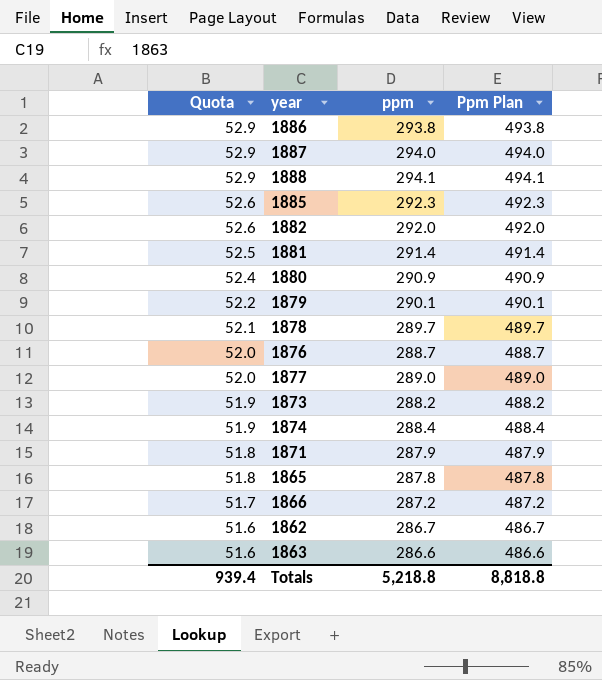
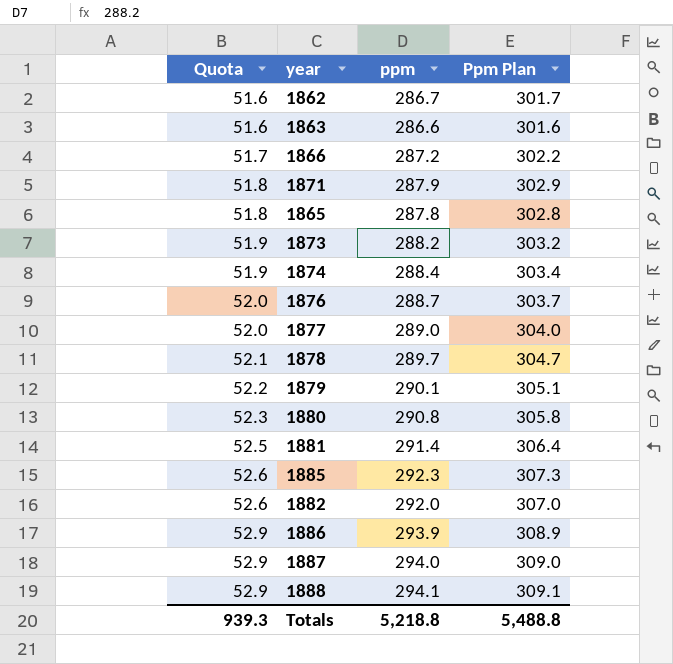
row order: Quota descending -> Quota ascending
column Ppm Plan | formula: [ppm] + 200 -> [ppm] + 15
1880 | Quota: 52.4 -> 52.3
1880 | ppm: 290.9 -> 290.8
1886 | ppm: 293.8 -> 293.9
Totals | Quota: 939.4 -> 939.3
Totals | Ppm Plan: 8,818.8 -> 5,488.8

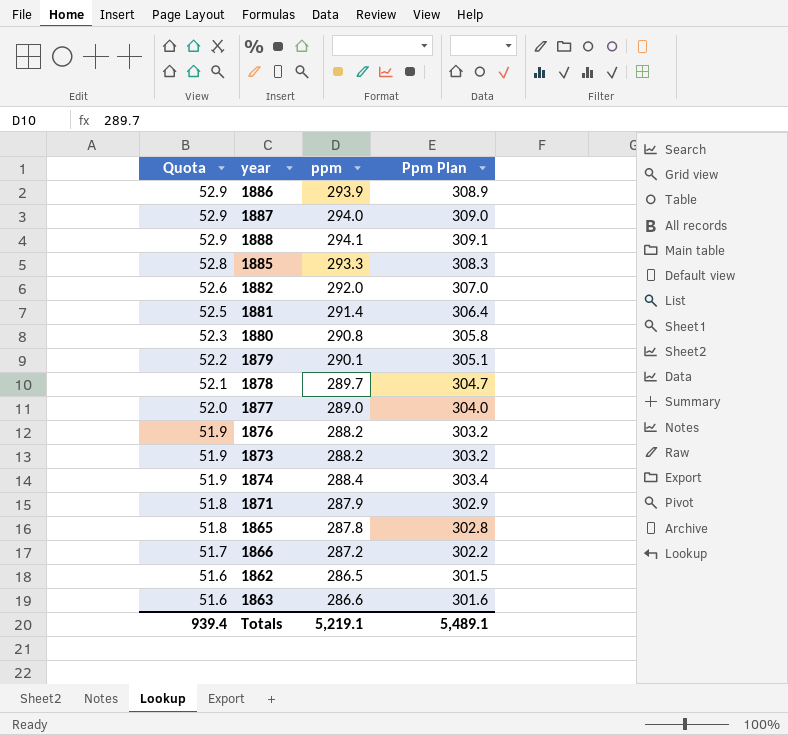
row order: Quota ascending -> Quota descending
1885 | Quota: 52.6 -> 52.8
1885 | ppm: 292.3 -> 293.3
1885 | Ppm Plan: 307.3 -> 308.3
1876 | Quota: 52.0 -> 51.9
1876 | ppm: 288.7 -> 288.2
1876 | Ppm Plan: 303.7 -> 303.2
1862 | ppm: 286.7 -> 286.5
1862 | Ppm Plan: 301.7 -> 301.5
Totals | Quota: 939.3 -> 939.4
Totals | ppm: 5,218.8 -> 5,219.1
Totals | Ppm Plan: 5,488.8 -> 5,489.1

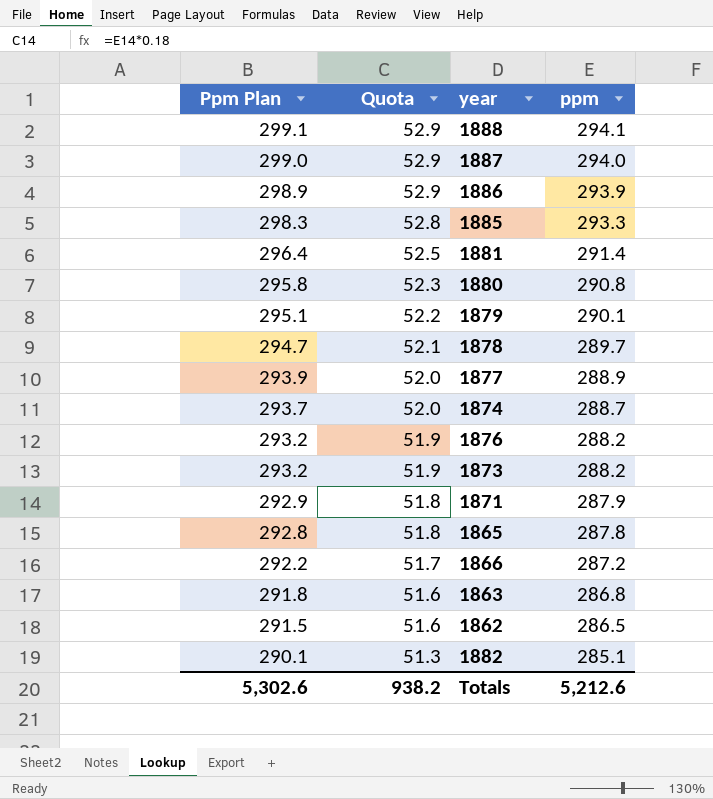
row order: Quota descending -> Ppm Plan descending
column Ppm Plan | formula: [ppm] + 15 -> [ppm] + 5
column Ppm Plan | position: 4 -> 1
1877 | ppm: 289.0 -> 288.9
1874 | Quota: 51.9 -> 52.0
1874 | ppm: 288.4 -> 288.7
1863 | ppm: 286.6 -> 286.8
1882 | Quota: 52.6 -> 51.3
1882 | ppm: 292.0 -> 285.1
Totals | Ppm Plan: 5,489.1 -> 5,302.6
Totals | Quota: 939.4 -> 938.2
Totals | ppm: 5,219.1 -> 5,212.6

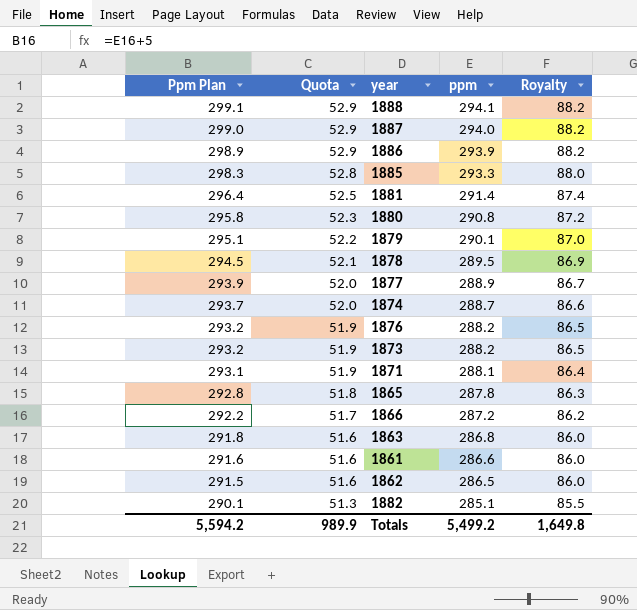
column Royalty | formula: none -> [ppm] * 0.3
1878 | Ppm Plan: 294.7 -> 294.5
1878 | ppm: 289.7 -> 289.5
1871 | Ppm Plan: 292.9 -> 293.1
1871 | Quota: 51.8 -> 51.9
1871 | ppm: 287.9 -> 288.1
row 1861: none -> 291.6 | 51.6 | 286.6 | 86.0
Totals | Ppm Plan: 5,302.6 -> 5,594.2
Totals | Quota: 938.2 -> 989.9
Totals | ppm: 5,212.6 -> 5,499.2

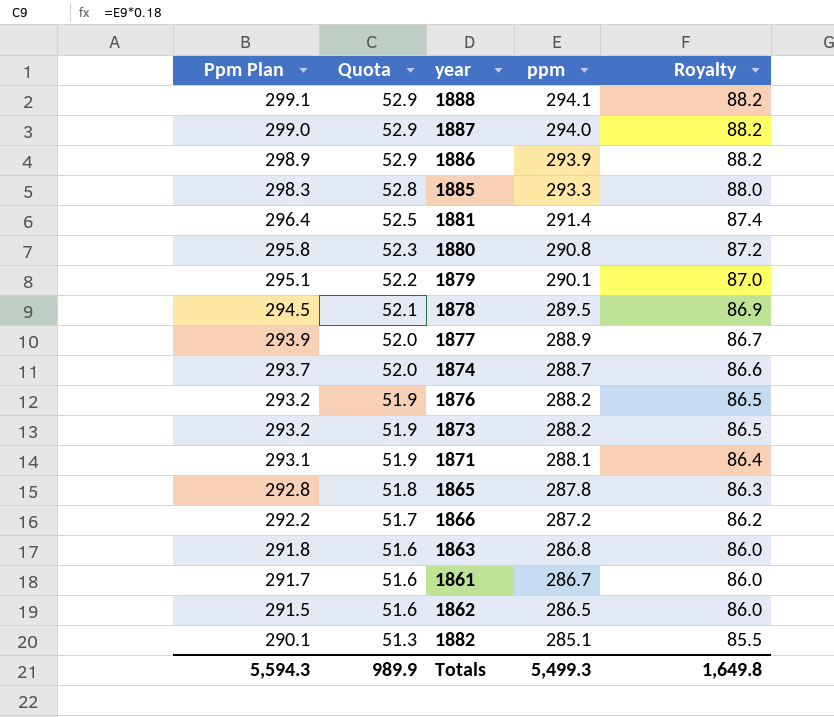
1861 | Ppm Plan: 291.6 -> 291.7
1861 | ppm: 286.6 -> 286.7
Totals | Ppm Plan: 5,594.2 -> 5,594.3
Totals | ppm: 5,499.2 -> 5,499.3

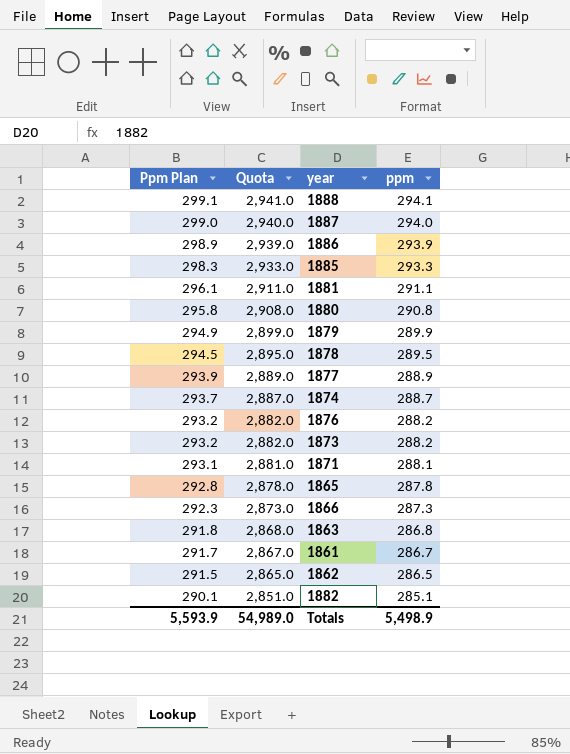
column Royalty | formula: [ppm] * 0.3 -> none
column Quota | formula: [ppm] * 0.18 -> [ppm] * 10
1881 | Ppm Plan: 296.4 -> 296.1
1881 | ppm: 291.4 -> 291.1
1879 | Ppm Plan: 295.1 -> 294.9
1879 | ppm: 290.1 -> 289.9
1866 | Ppm Plan: 292.2 -> 292.3
1866 | ppm: 287.2 -> 287.3
Totals | Ppm Plan: 5,594.3 -> 5,593.9
Totals | Quota: 989.9 -> 54,989.0
Totals | ppm: 5,499.3 -> 5,498.9

